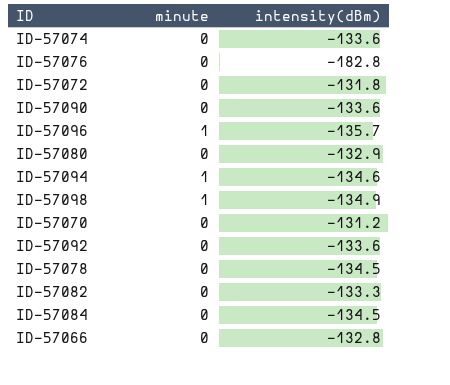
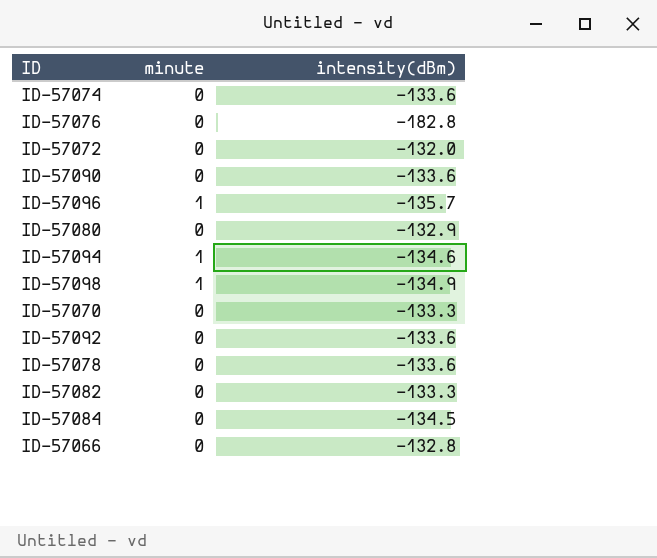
ID-57072 | intensity(dBm): -131.8 -> -132.0
ID-57070 | intensity(dBm): -131.2 -> -133.3
ID-57078 | intensity(dBm): -134.5 -> -133.6

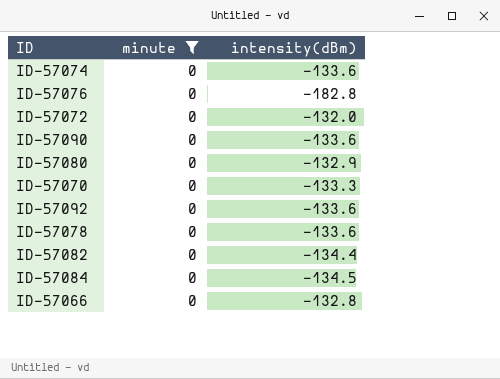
filter: none -> minute = 0
ID-57082 | intensity(dBm): -133.3 -> -134.4

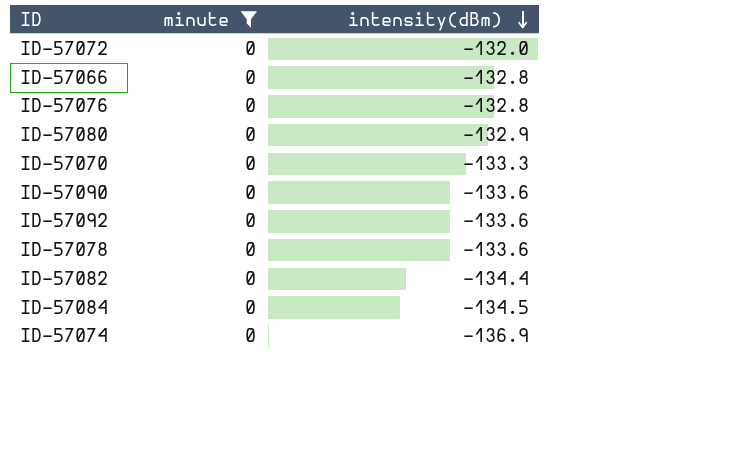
row order: none -> intensity(dBm) descending
ID-57076 | intensity(dBm): -182.8 -> -132.8
ID-57074 | intensity(dBm): -133.6 -> -136.9

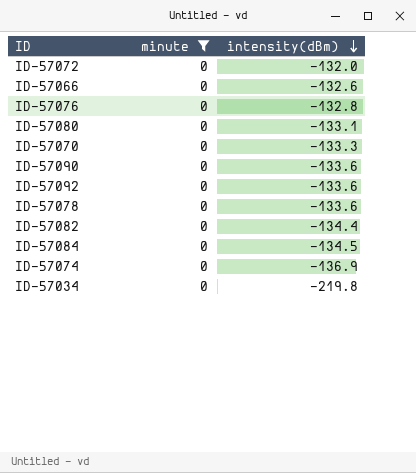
ID-57066 | intensity(dBm): -132.8 -> -132.6
ID-57080 | intensity(dBm): -132.9 -> -133.1
row ID-57034: none -> 0 | -219.8

